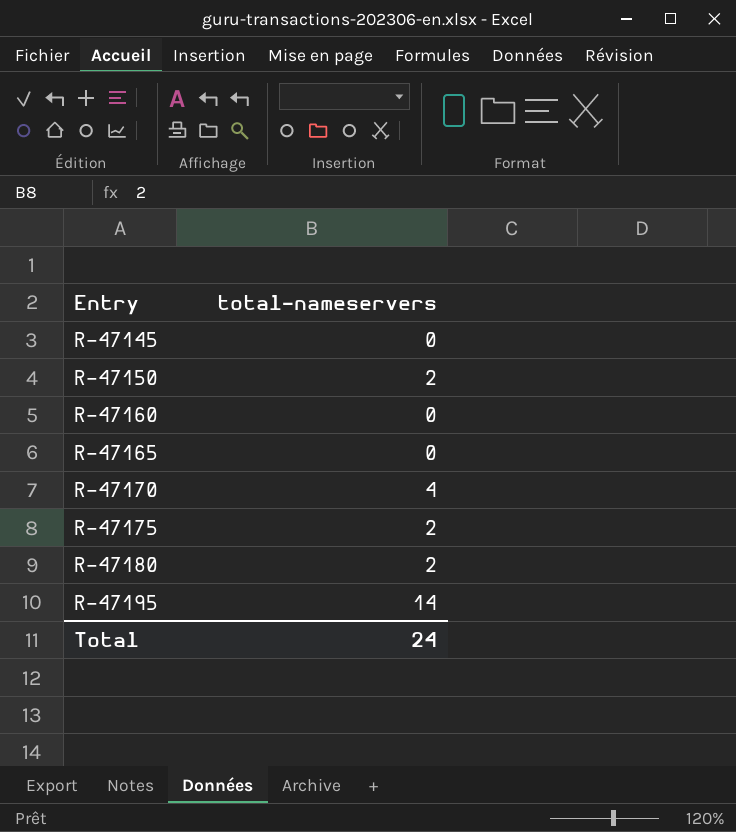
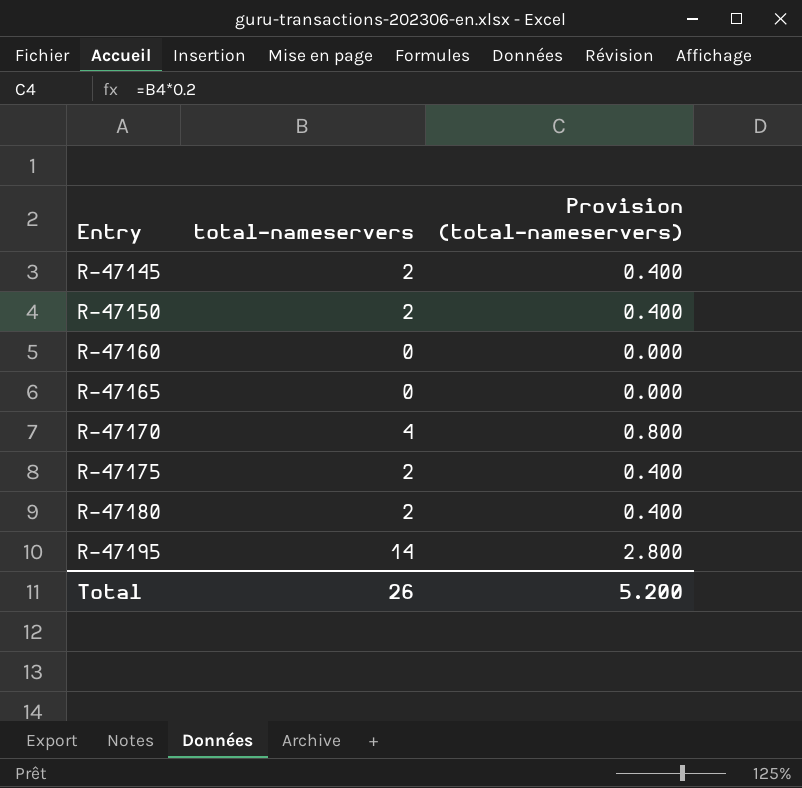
column Provision (total-nameservers) | formula: none -> [total-nameservers] * 0.2
R-47145 | total-nameservers: 0 -> 2
Total | total-nameservers: 24 -> 26

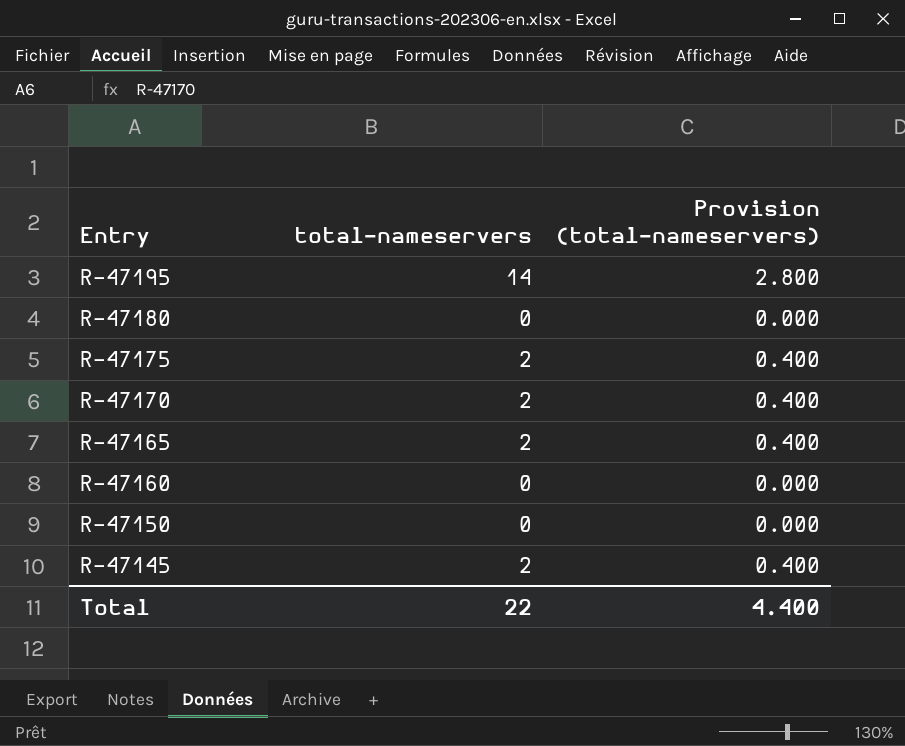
row order: Entry ascending -> Entry descending
R-47180 | total-nameservers: 2 -> 0
R-47180 | Provision (total-nameservers): 0.400 -> 0.000
R-47170 | total-nameservers: 4 -> 2
R-47170 | Provision (total-nameservers): 0.800 -> 0.400
R-47165 | total-nameservers: 0 -> 2
R-47165 | Provision (total-nameservers): 0.000 -> 0.400
R-47150 | total-nameservers: 2 -> 0
R-47150 | Provision (total-nameservers): 0.400 -> 0.000
Total | total-nameservers: 26 -> 22
Total | Provision (total-nameservers): 5.200 -> 4.400

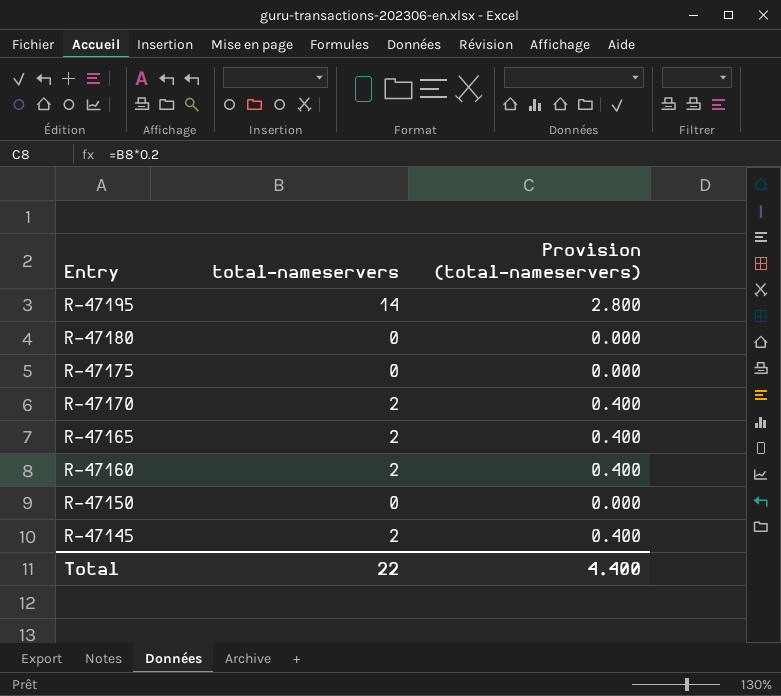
R-47175 | total-nameservers: 2 -> 0
R-47175 | Provision (total-nameservers): 0.400 -> 0.000
R-47160 | total-nameservers: 0 -> 2
R-47160 | Provision (total-nameservers): 0.000 -> 0.400

